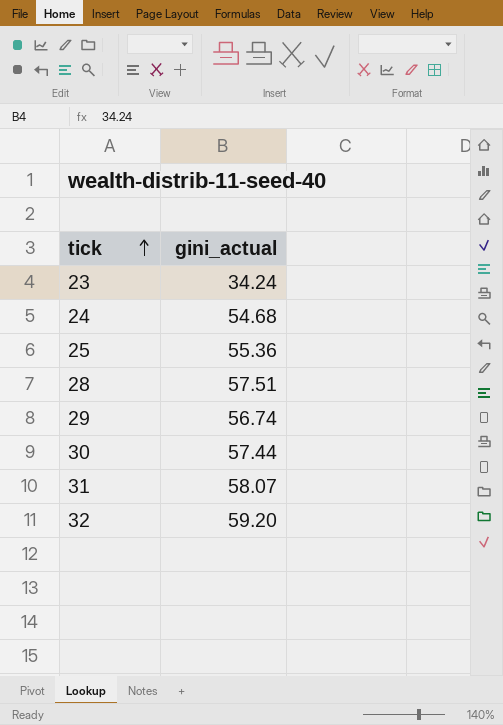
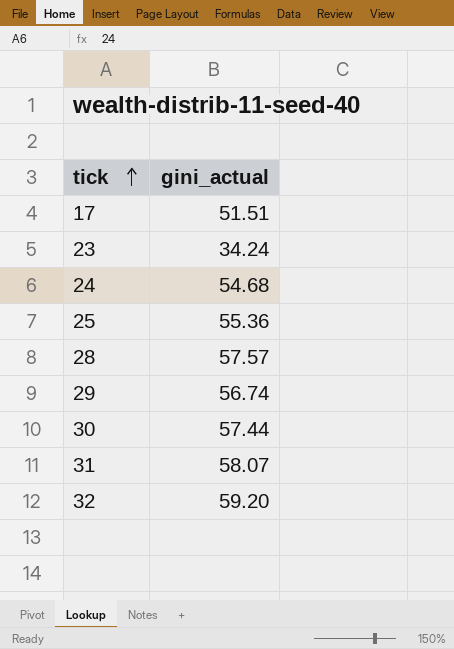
row 17: none -> 51.51
28 | gini_actual: 57.51 -> 57.57

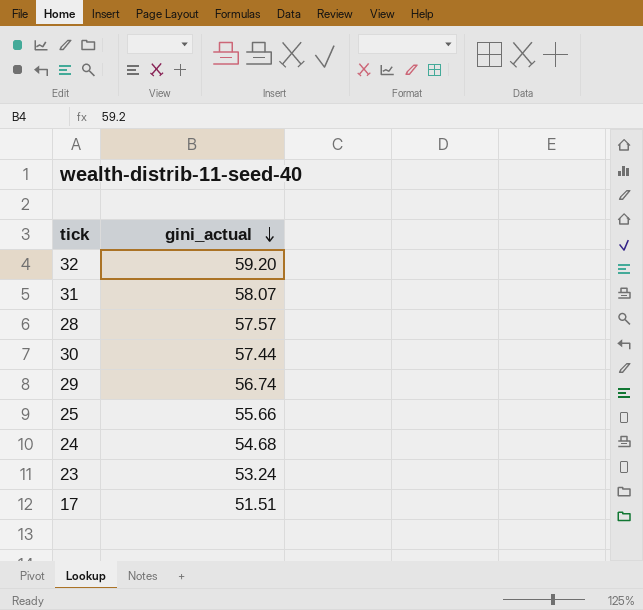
row order: tick ascending -> gini_actual descending
25 | gini_actual: 55.36 -> 55.66
23 | gini_actual: 34.24 -> 53.24

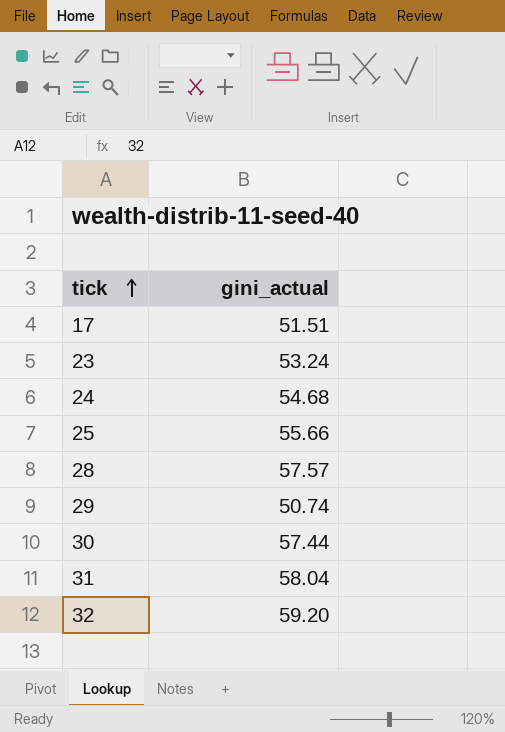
row order: gini_actual descending -> tick ascending
29 | gini_actual: 56.74 -> 50.74
31 | gini_actual: 58.07 -> 58.04

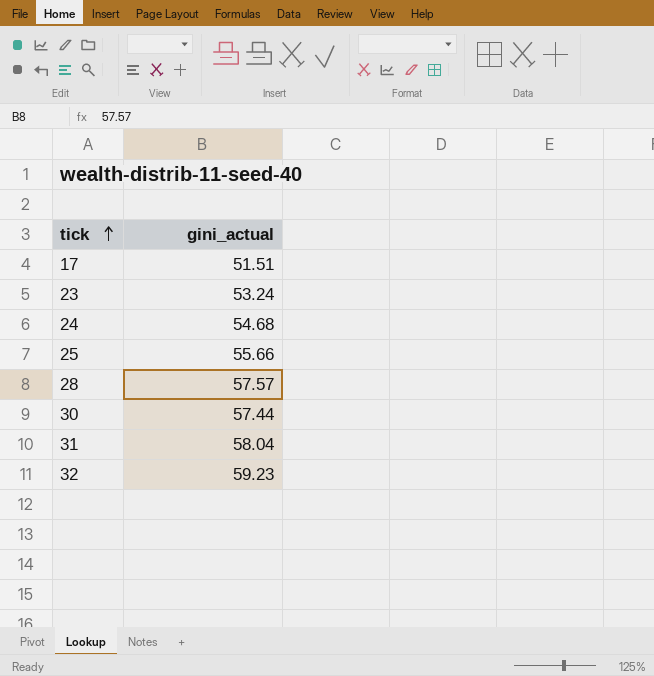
row 29: 50.74 -> none
32 | gini_actual: 59.20 -> 59.23

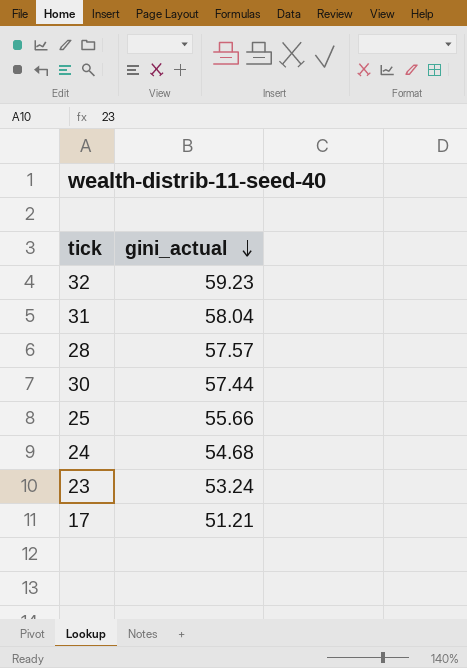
row order: tick ascending -> gini_actual descending
17 | gini_actual: 51.51 -> 51.21

